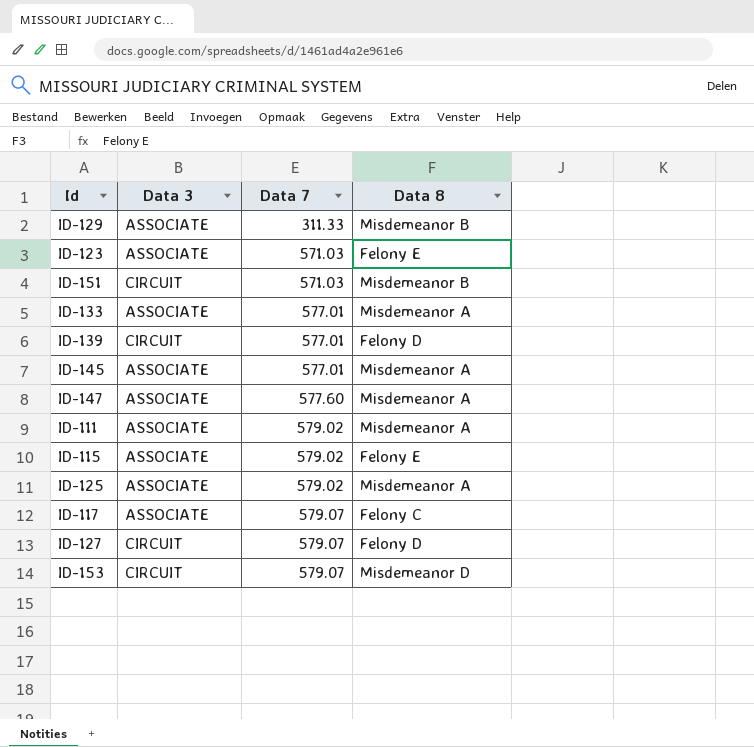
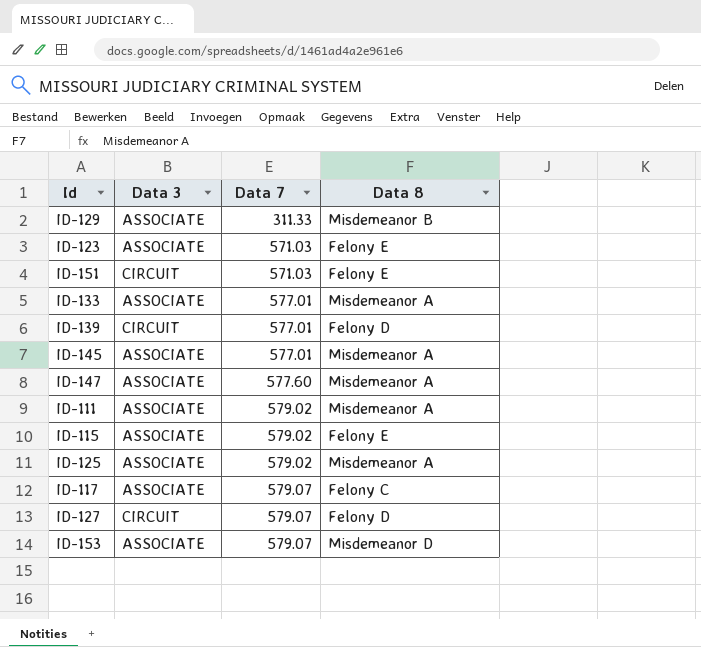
ID-151 | Data 8: Misdemeanor B -> Felony E
ID-153 | Data 3: CIRCUIT -> ASSOCIATE

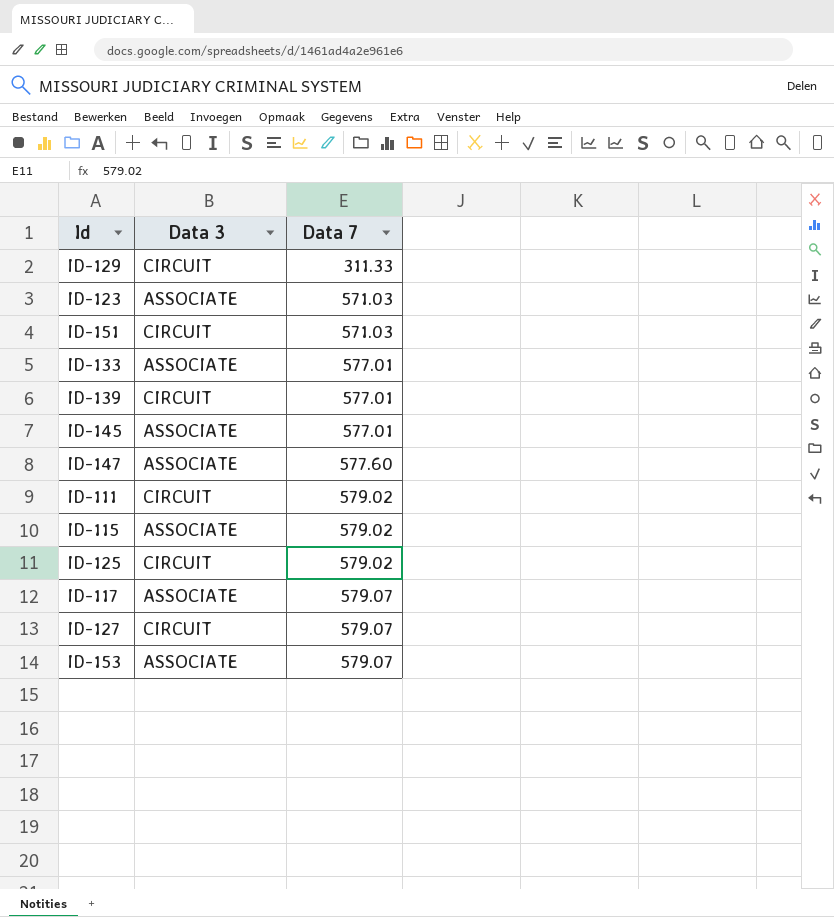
column Data 8 | position: 4 -> none
ID-129 | Data 3: ASSOCIATE -> CIRCUIT
ID-111 | Data 3: ASSOCIATE -> CIRCUIT
ID-125 | Data 3: ASSOCIATE -> CIRCUIT

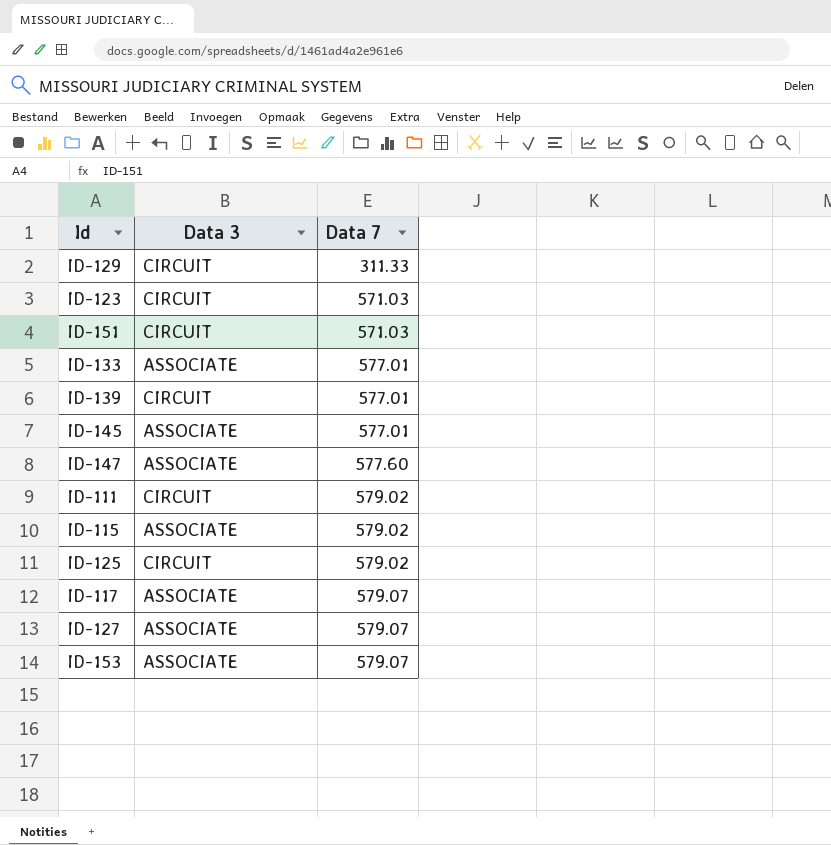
ID-123 | Data 3: ASSOCIATE -> CIRCUIT
ID-127 | Data 3: CIRCUIT -> ASSOCIATE

